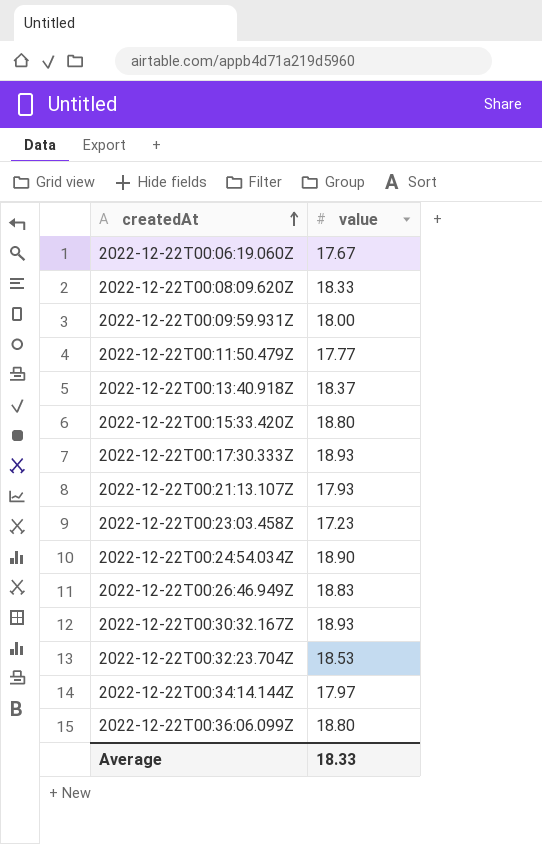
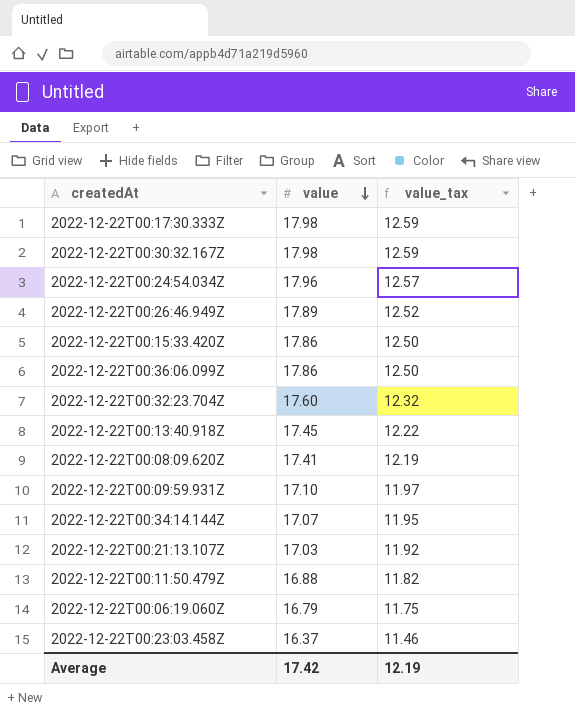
row order: createdAt ascending -> value descending
column value_tax | formula: none -> [value] * 0.7
2022-12-22T00:17:30.333Z | value: 18.93 -> 17.98
2022-12-22T00:30:32.167Z | value: 18.93 -> 17.98
2022-12-22T00:24:54.034Z | value: 18.90 -> 17.96
2022-12-22T00:26:46.949Z | value: 18.83 -> 17.89
2022-12-22T00:15:33.420Z | value: 18.80 -> 17.86
2022-12-22T00:36:06.099Z | value: 18.80 -> 17.86
2022-12-22T00:32:23.704Z | value: 18.53 -> 17.60
2022-12-22T00:13:40.918Z | value: 18.37 -> 17.45
2022-12-22T00:08:09.620Z | value: 18.33 -> 17.41
2022-12-22T00:09:59.931Z | value: 18.00 -> 17.10
2022-12-22T00:34:14.144Z | value: 17.97 -> 17.07
2022-12-22T00:21:13.107Z | value: 17.93 -> 17.03
2022-12-22T00:11:50.479Z | value: 17.77 -> 16.88
2022-12-22T00:06:19.060Z | value: 17.67 -> 16.79
2022-12-22T00:23:03.458Z | value: 17.23 -> 16.37
Average | value: 18.33 -> 17.42

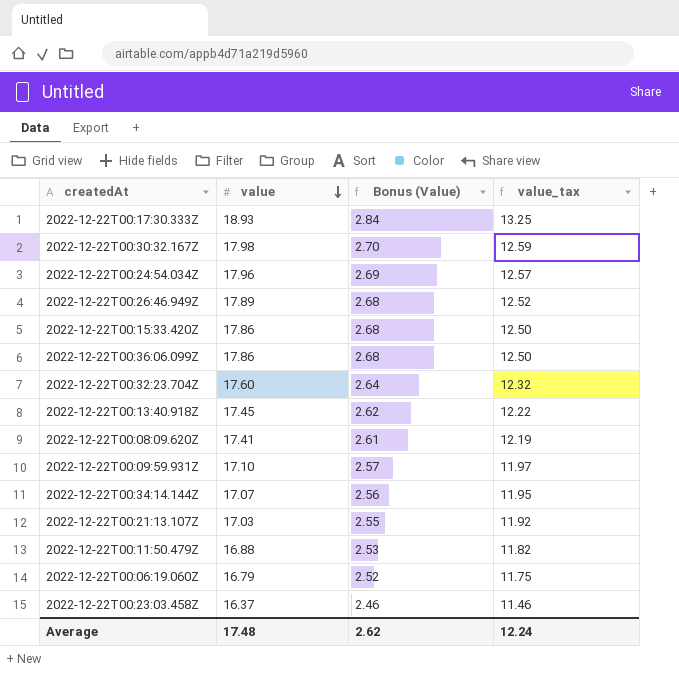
column Bonus (Value) | formula: none -> [value] * 0.15
2022-12-22T00:17:30.333Z | value: 17.98 -> 18.93
2022-12-22T00:17:30.333Z | value_tax: 12.59 -> 13.25
Average | value: 17.42 -> 17.48
Average | value_tax: 12.19 -> 12.24

